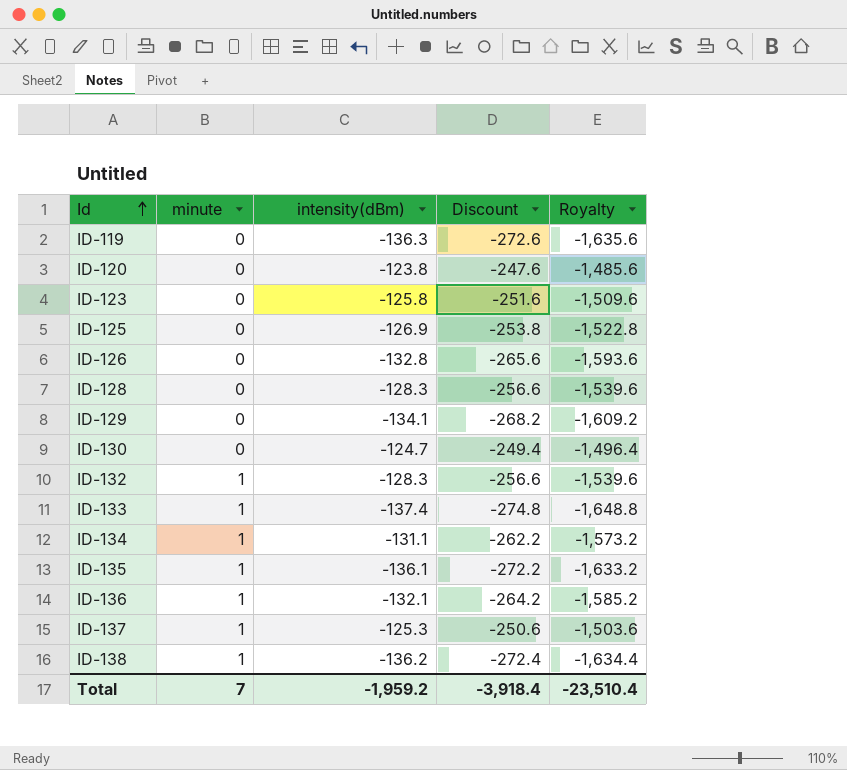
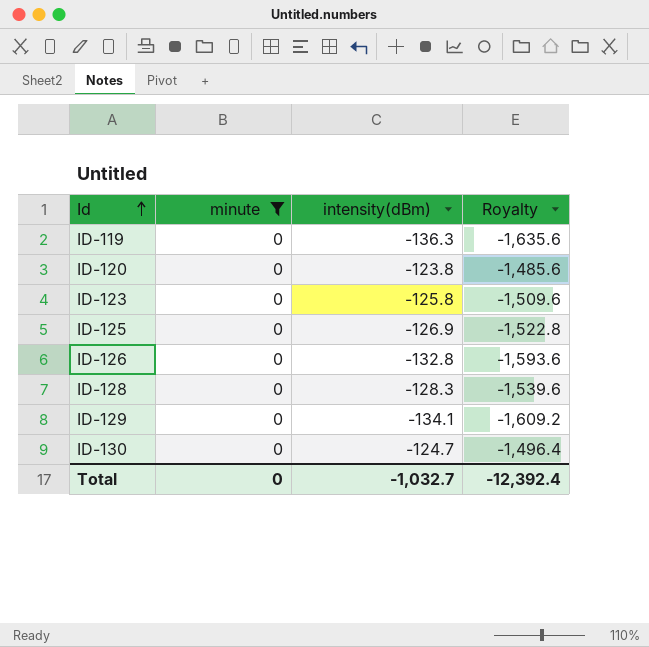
filter: none -> minute = 0
column Discount | formula: [intensity(dBm)] * 2 -> none
Total | minute: 7 -> 0
Total | intensity(dBm): -1,959.2 -> -1,032.7
Total | Royalty: -23,510.4 -> -12,392.4

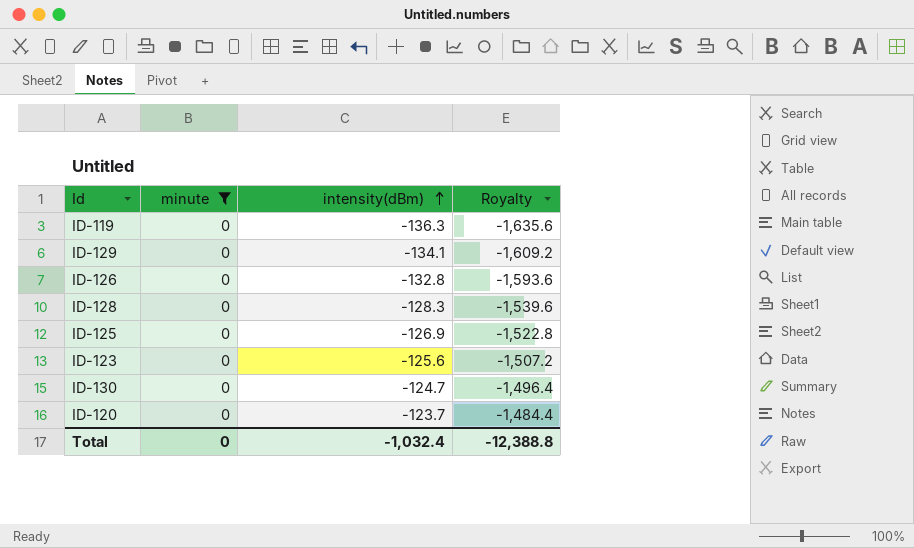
row order: Id ascending -> intensity(dBm) ascending
ID-123 | intensity(dBm): -125.8 -> -125.6
ID-123 | Royalty: -1,509.6 -> -1,507.2
ID-120 | intensity(dBm): -123.8 -> -123.7
ID-120 | Royalty: -1,485.6 -> -1,484.4
Total | intensity(dBm): -1,032.7 -> -1,032.4
Total | Royalty: -12,392.4 -> -12,388.8

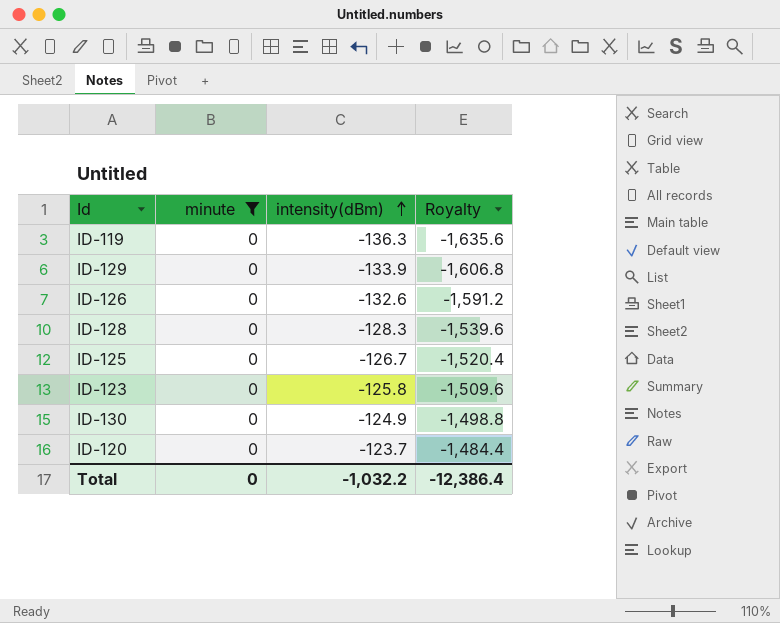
ID-129 | intensity(dBm): -134.1 -> -133.9
ID-129 | Royalty: -1,609.2 -> -1,606.8
ID-126 | intensity(dBm): -132.8 -> -132.6
ID-126 | Royalty: -1,593.6 -> -1,591.2
ID-125 | intensity(dBm): -126.9 -> -126.7
ID-125 | Royalty: -1,522.8 -> -1,520.4
ID-123 | intensity(dBm): -125.6 -> -125.8
ID-123 | Royalty: -1,507.2 -> -1,509.6
ID-130 | intensity(dBm): -124.7 -> -124.9
ID-130 | Royalty: -1,496.4 -> -1,498.8
Total | intensity(dBm): -1,032.4 -> -1,032.2
Total | Royalty: -12,388.8 -> -12,386.4

